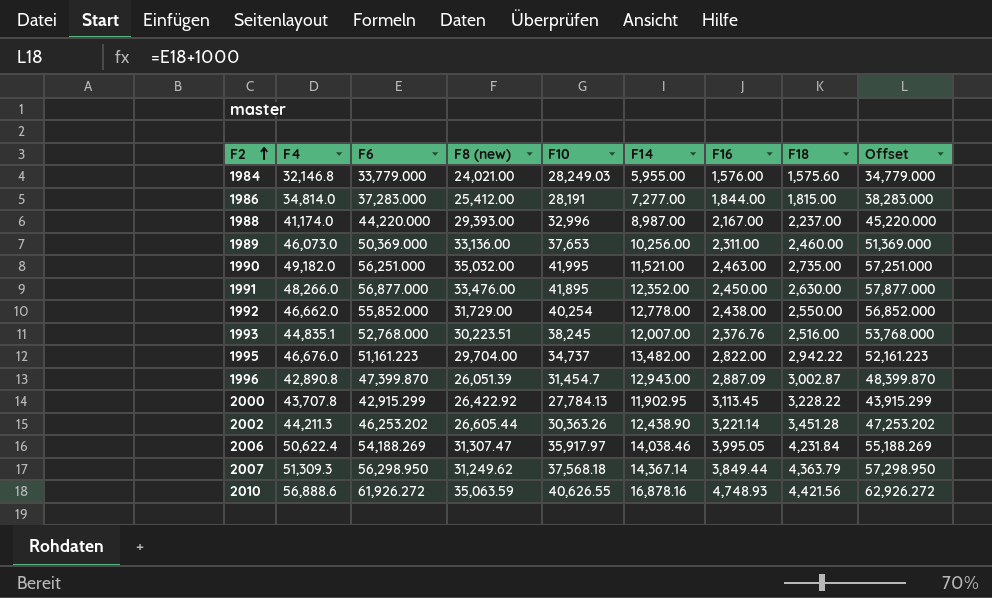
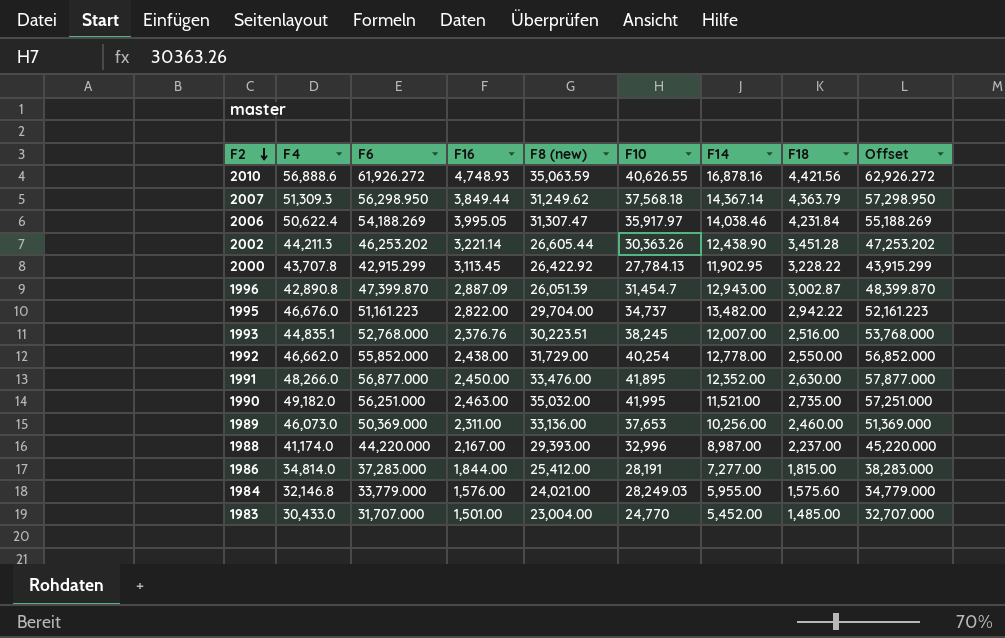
row order: F2 ascending -> F2 descending
column F16 | position: 7 -> 4
row 1983: none -> 30,433.0 | 31,707.000 | 1,501.00 | 23,004.00 | 24,770 | 5,452.00 | 1,485.00 | 32,707.000

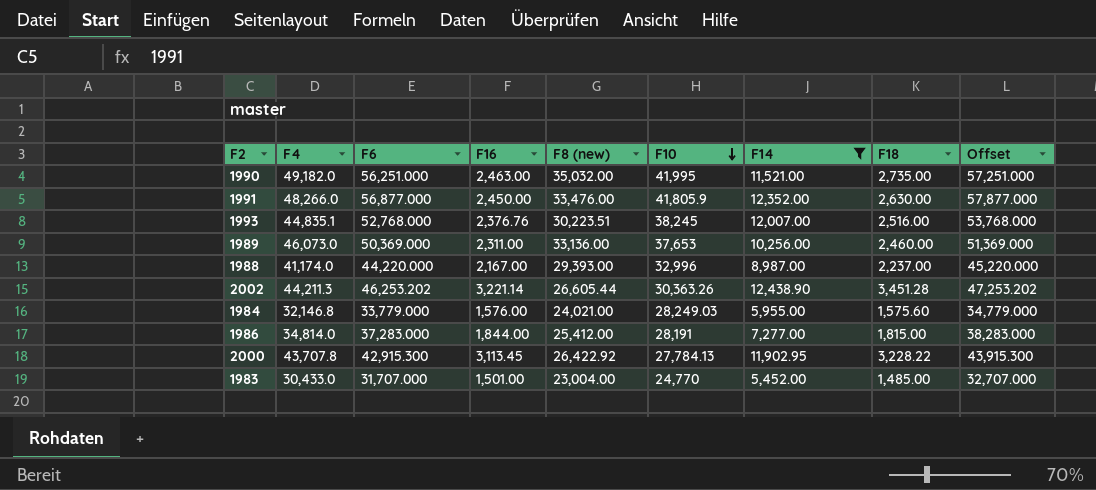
filter: none -> F14 <= 12,438.90
row order: F2 descending -> F10 descending
1991 | F10: 41,895 -> 41,805.9
2000 | F6: 42,915.299 -> 42,915.300
2000 | Offset: 43,915.299 -> 43,915.300

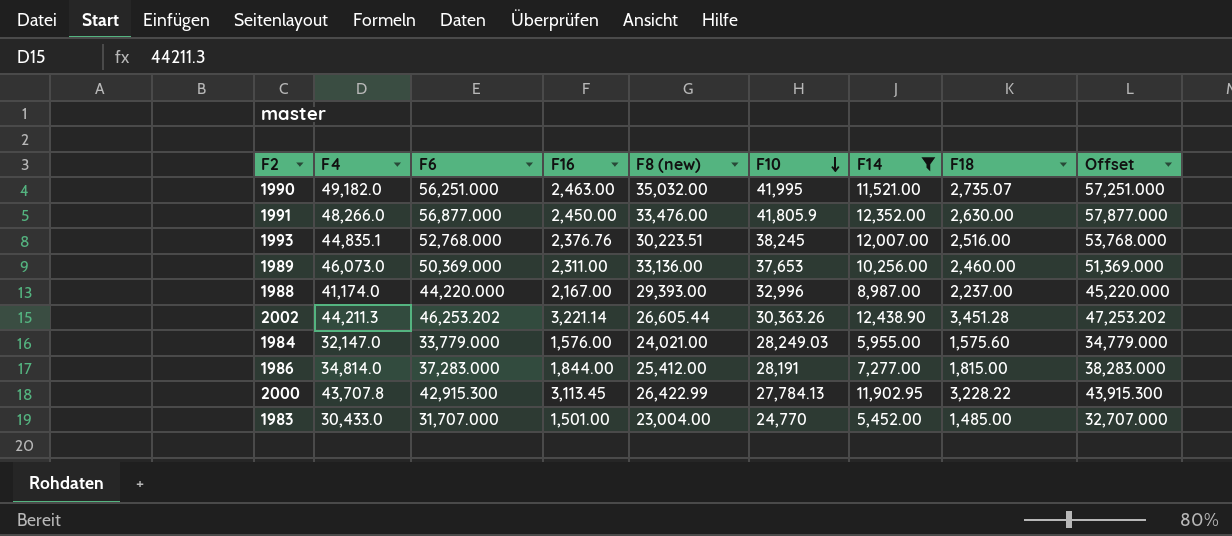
1990 | F18: 2,735.00 -> 2,735.07
1984 | F4: 32,146.8 -> 32,147.0
2000 | F8 (new): 26,422.92 -> 26,422.99

